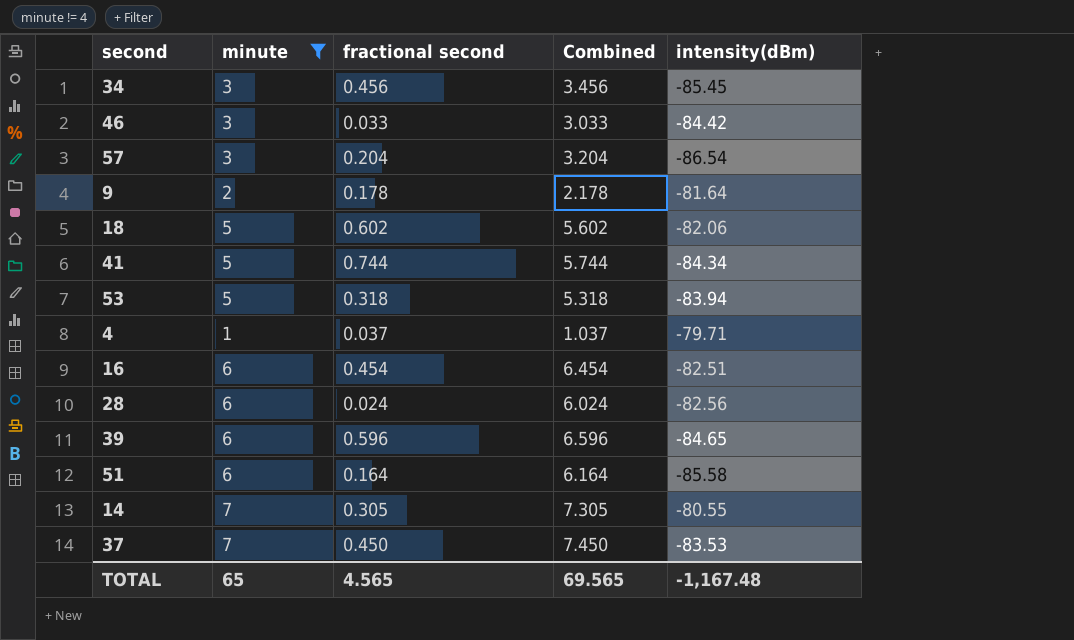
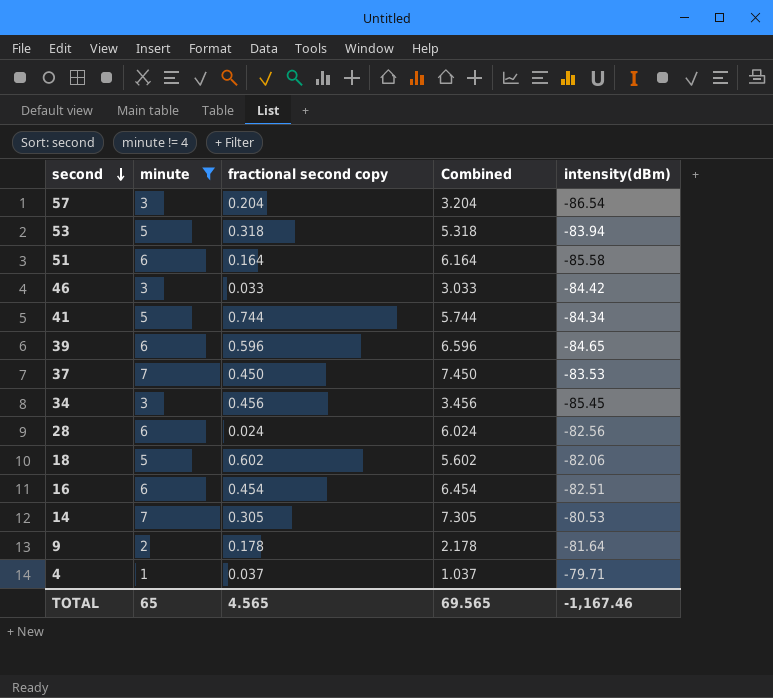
row order: none -> second descending
column name: fractional second -> fractional second copy
14 | intensity(dBm): -80.55 -> -80.53
TOTAL | intensity(dBm): -1,167.48 -> -1,167.46

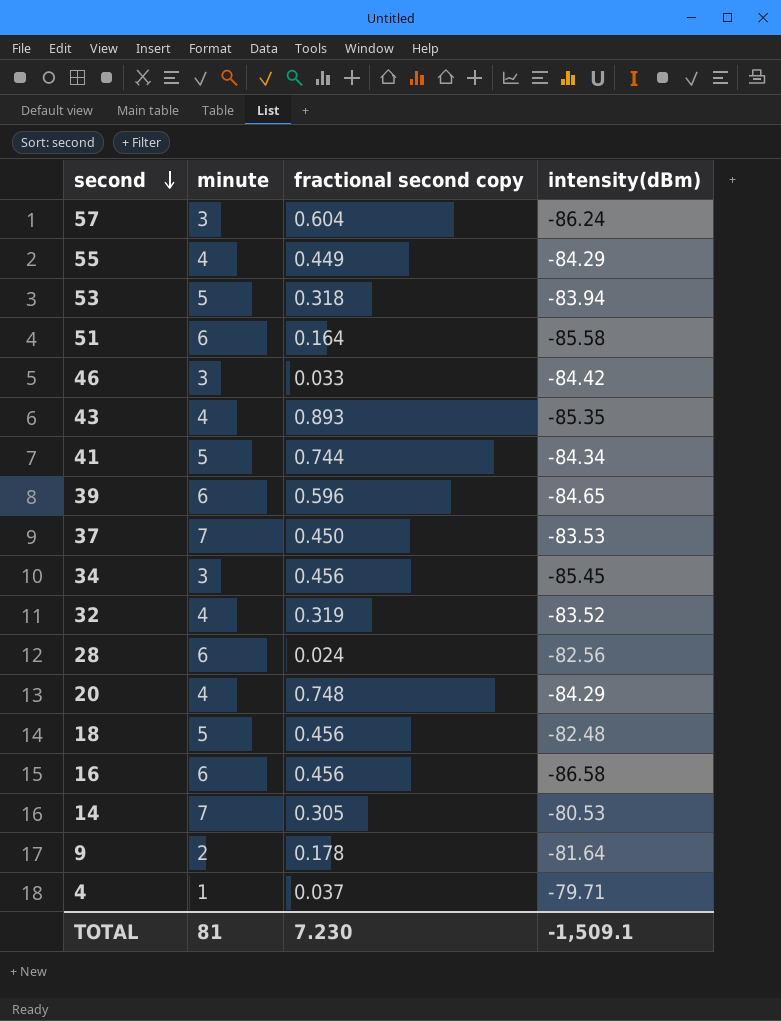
filter: minute != 4 -> none
column Combined | formula: [minute] + [fractional second copy] -> none
57 | fractional second copy: 0.204 -> 0.604
57 | intensity(dBm): -86.54 -> -86.24
18 | fractional second copy: 0.602 -> 0.456
18 | intensity(dBm): -82.06 -> -82.48
16 | fractional second copy: 0.454 -> 0.456
16 | intensity(dBm): -82.51 -> -86.58
TOTAL | minute: 65 -> 81
TOTAL | fractional second copy: 4.565 -> 7.230
TOTAL | intensity(dBm): -1,167.46 -> -1,509.1

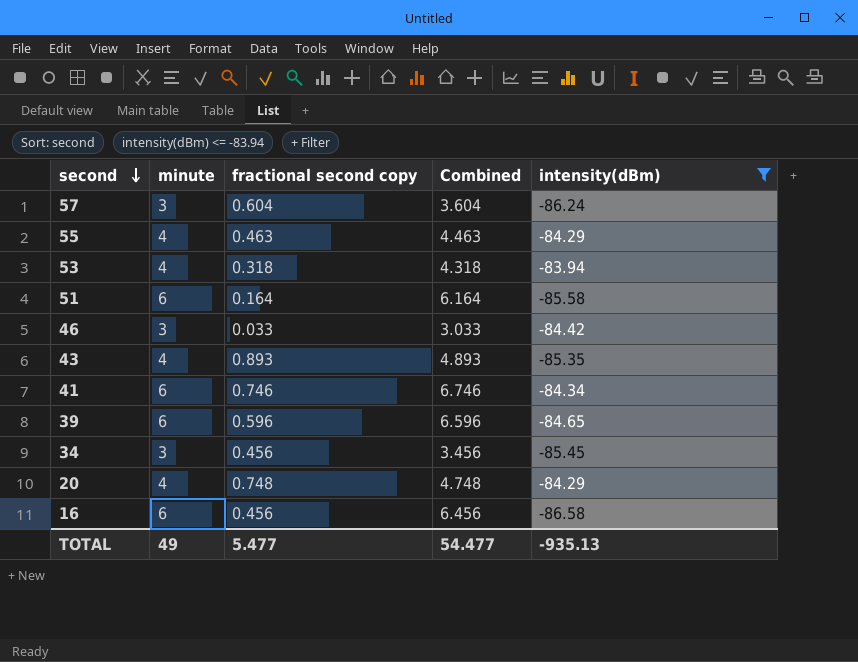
filter: none -> intensity(dBm) <= -83.94
column Combined | formula: none -> [minute] + [fractional second copy]
55 | fractional second copy: 0.449 -> 0.463
53 | minute: 5 -> 4
41 | minute: 5 -> 6
41 | fractional second copy: 0.744 -> 0.746
TOTAL | minute: 81 -> 49
TOTAL | fractional second copy: 7.230 -> 5.477
TOTAL | intensity(dBm): -1,509.1 -> -935.13

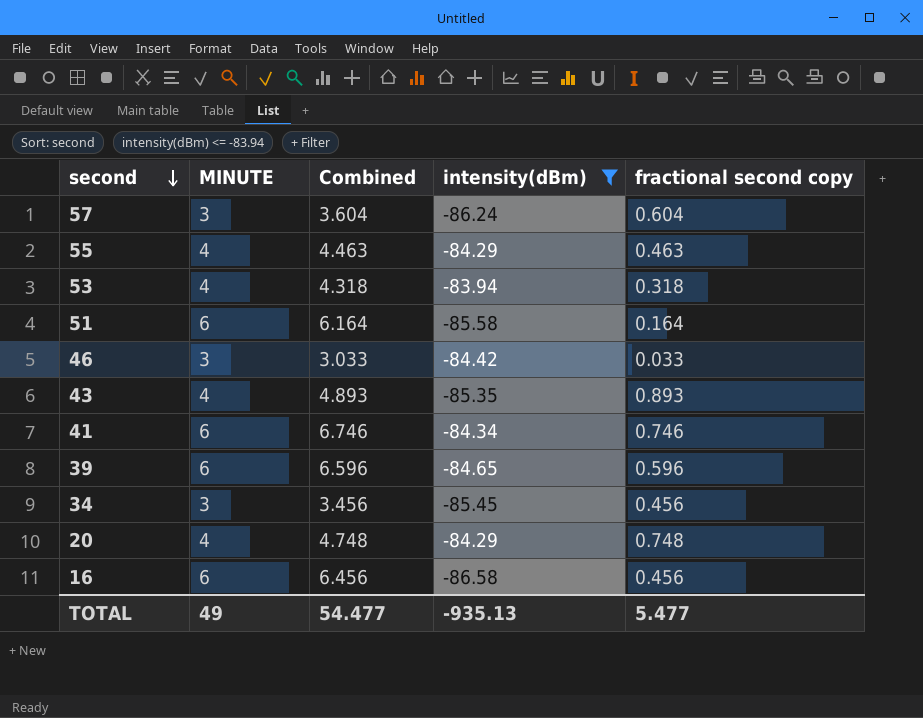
column name: minute -> MINUTE
column fractional second copy | position: 3 -> 5

